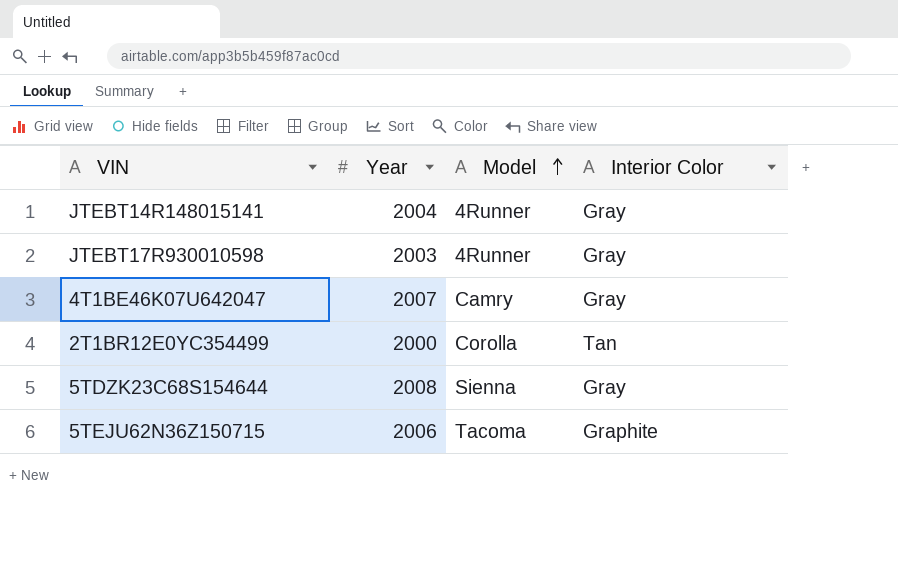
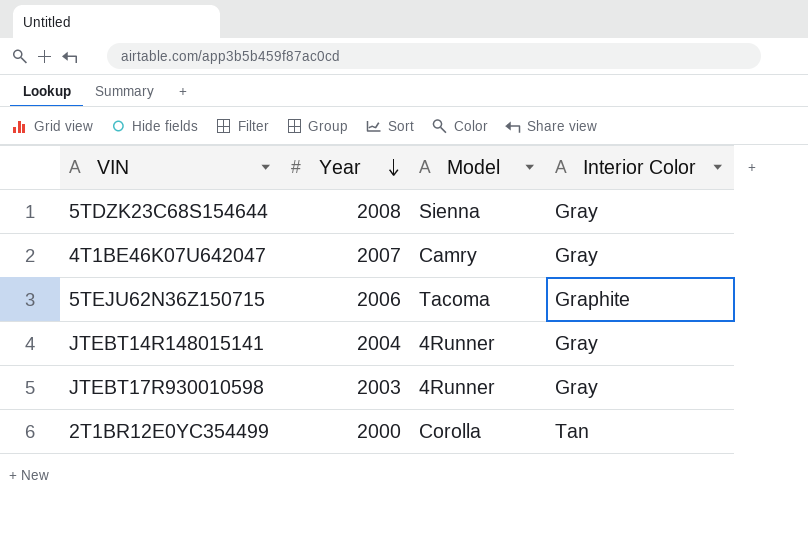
row order: Model ascending -> Year descending

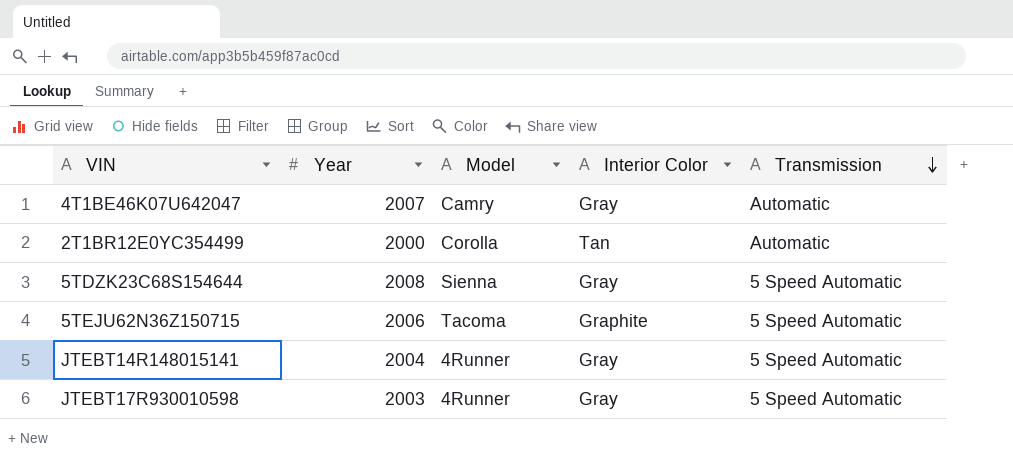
row order: Year descending -> Transmission descending
column Transmission | position: none -> 5

